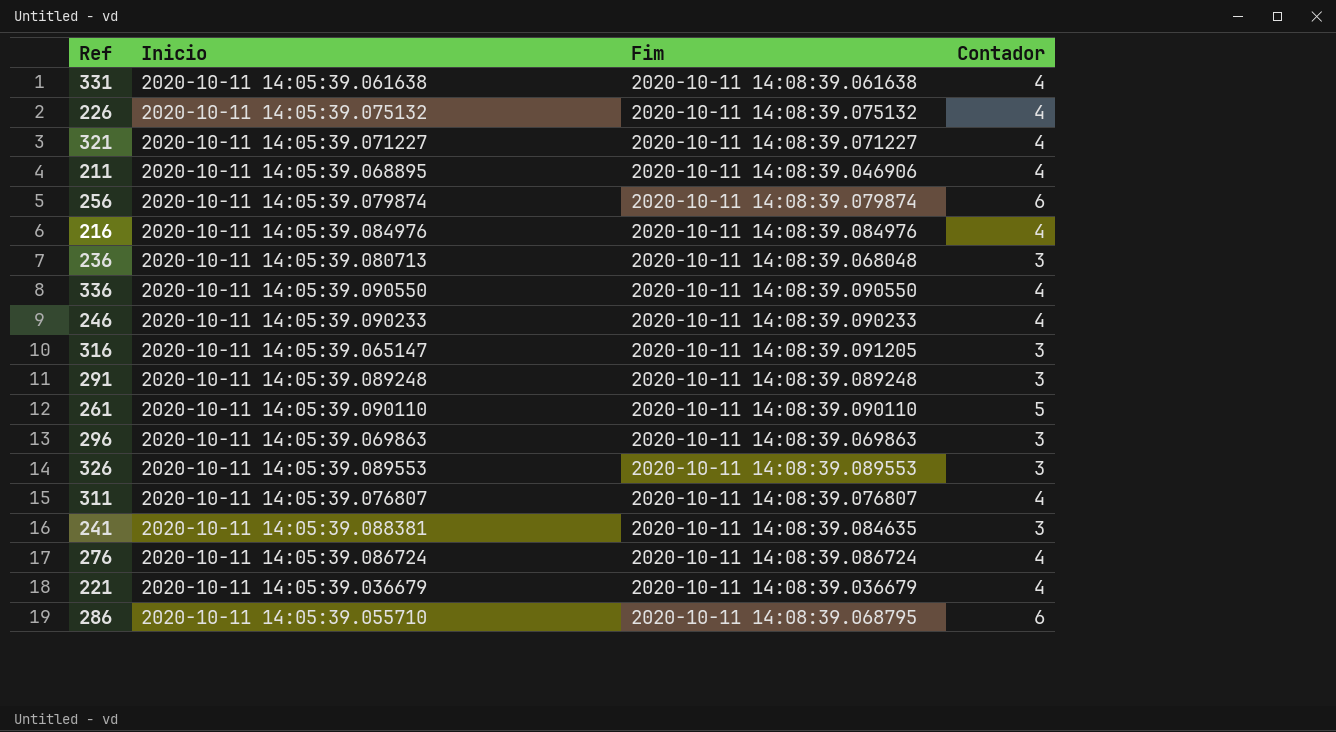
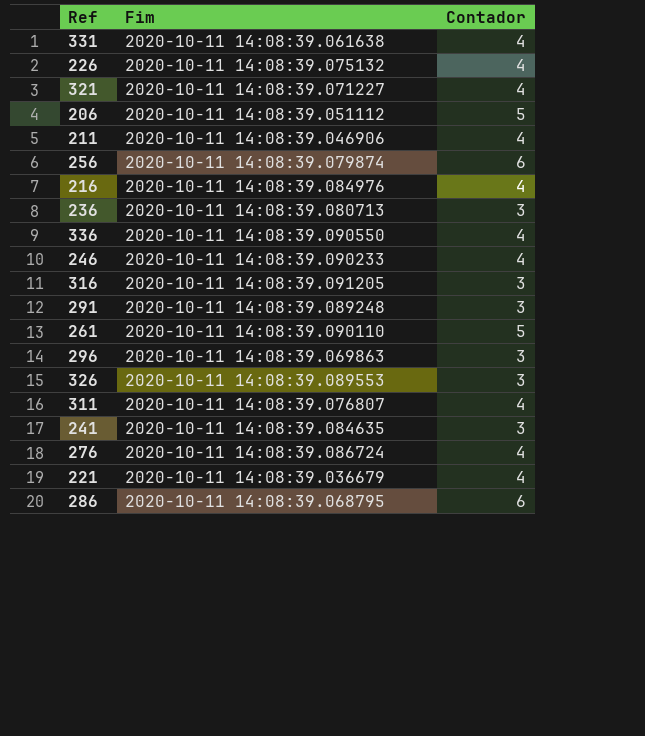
column Inicio | position: 2 -> none
row 206: none -> 2020-10-11 14:08:39.051112 | 5
236 | Fim: 2020-10-11 14:08:39.068048 -> 2020-10-11 14:08:39.080713

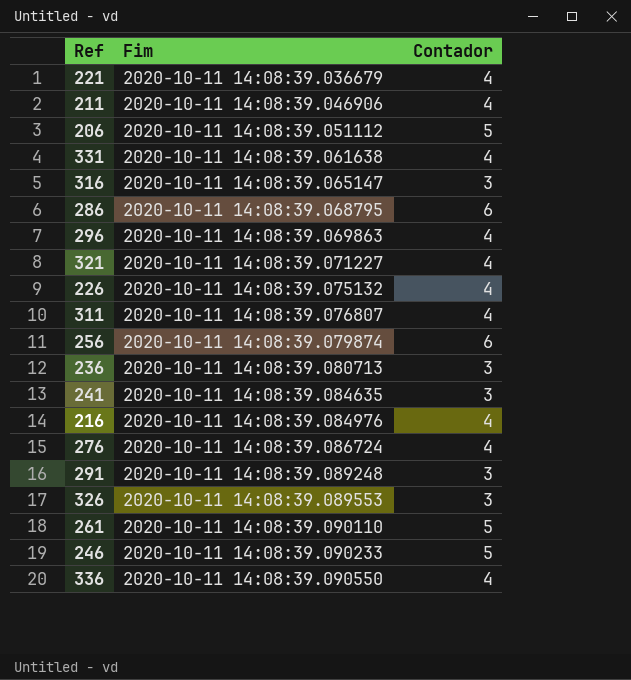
row order: none -> Fim ascending
316 | Fim: 2020-10-11 14:08:39.091205 -> 2020-10-11 14:08:39.065147
296 | Contador: 3 -> 4
246 | Contador: 4 -> 5

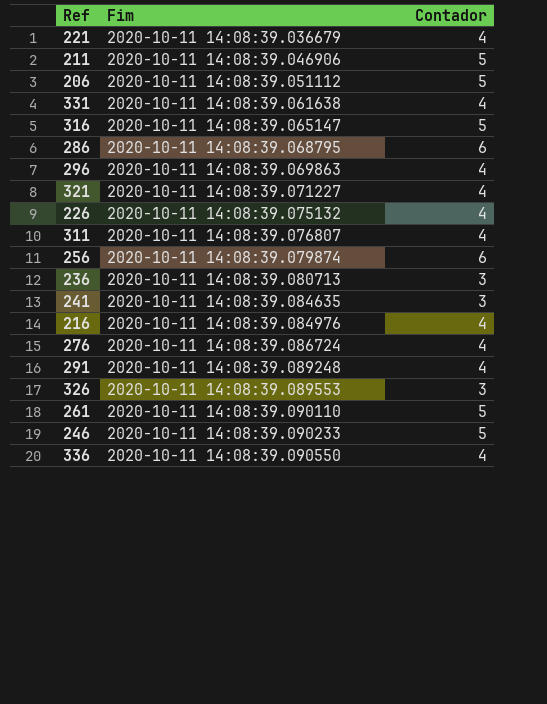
211 | Contador: 4 -> 5
316 | Contador: 3 -> 5
291 | Contador: 3 -> 4

